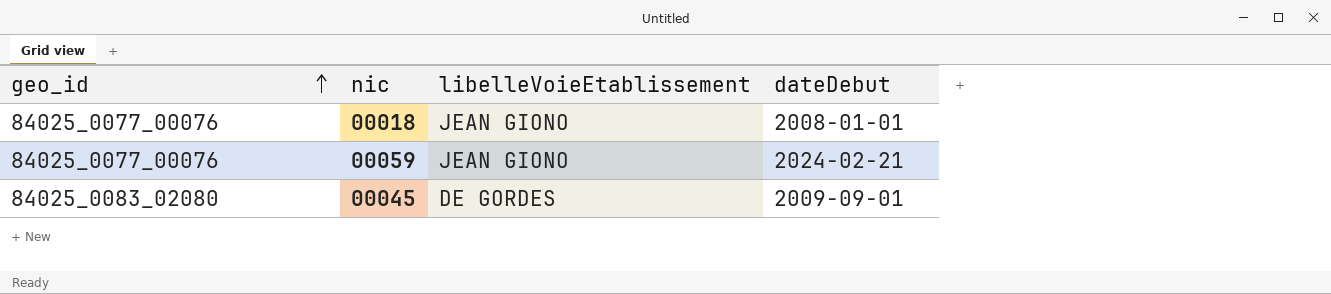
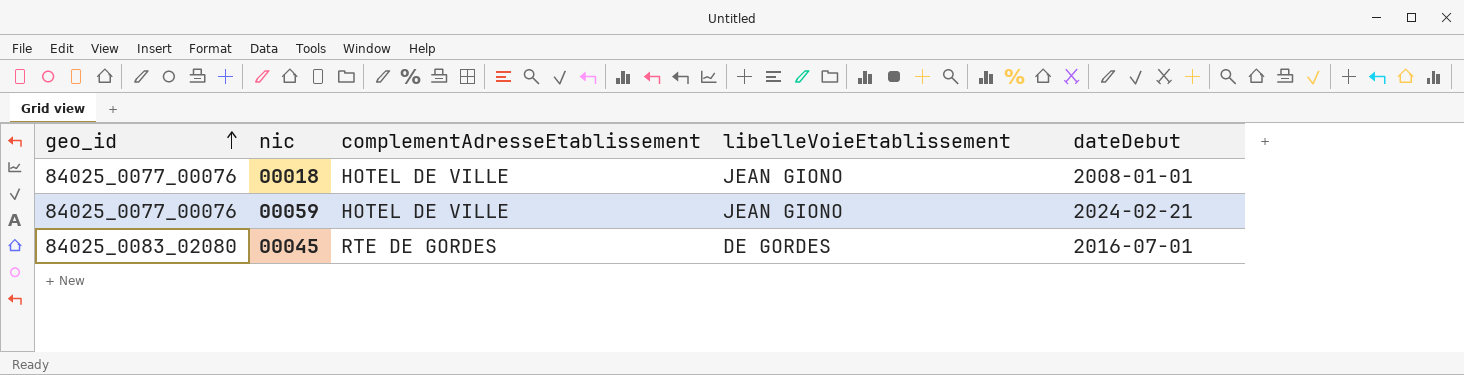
column complementAdresseEtablissement | position: none -> 3
00045 | dateDebut: 2009-09-01 -> 2016-07-01

